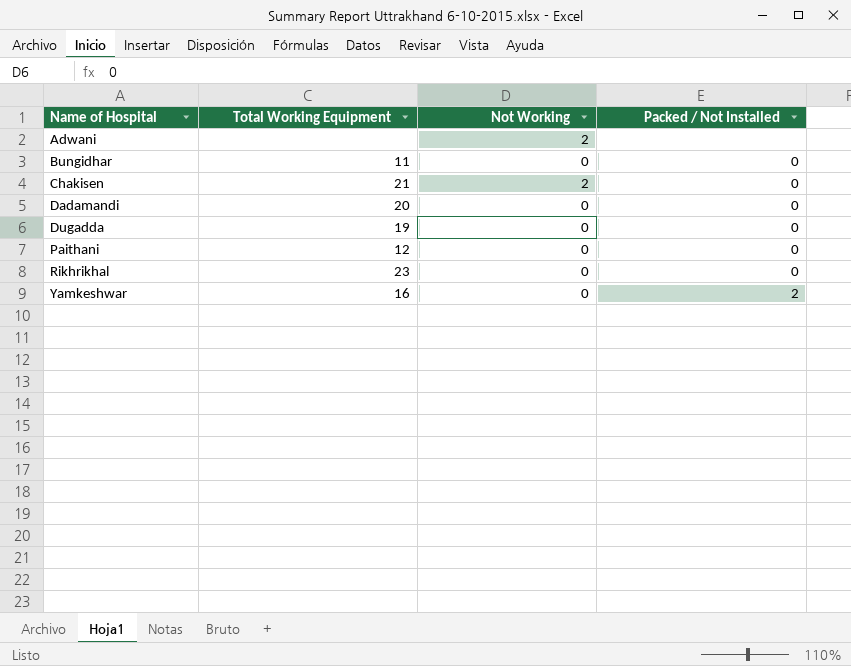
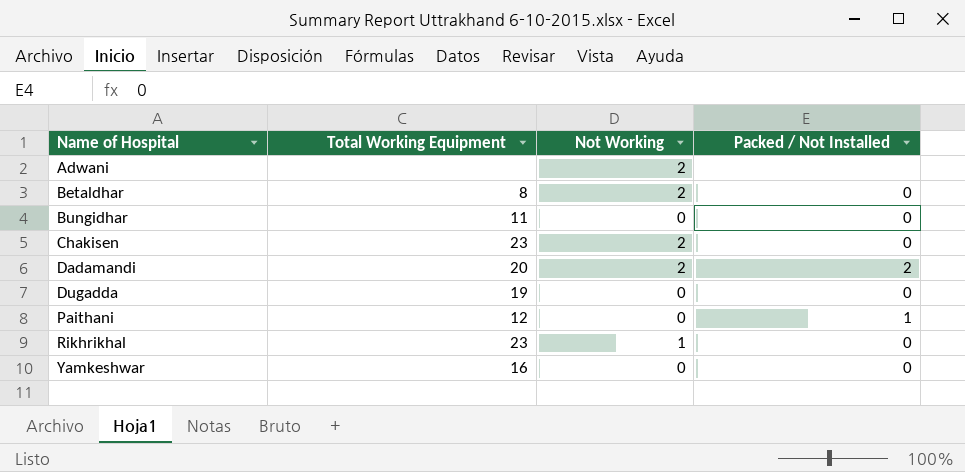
row Betaldhar: none -> 8 | 2 | 0
Chakisen | Total Working Equipment: 21 -> 23
Dadamandi | Not Working: 0 -> 2
Dadamandi | Packed / Not Installed: 0 -> 2
Paithani | Packed / Not Installed: 0 -> 1
Rikhrikhal | Not Working: 0 -> 1
Yamkeshwar | Packed / Not Installed: 2 -> 0

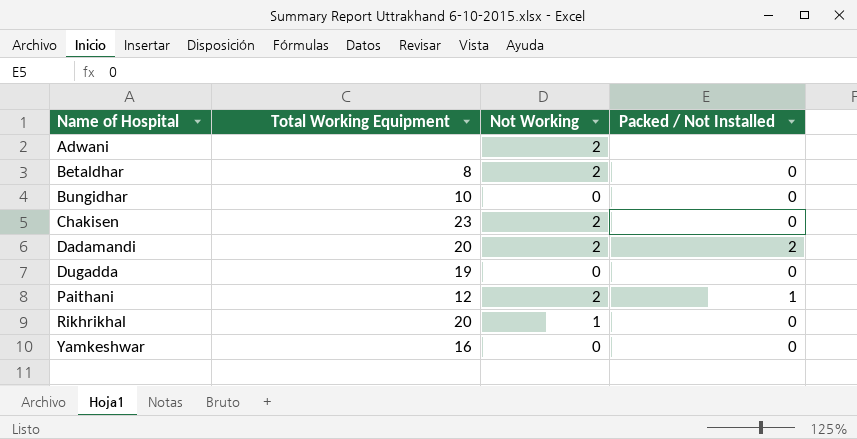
Bungidhar | Total Working Equipment: 11 -> 10
Paithani | Not Working: 0 -> 2
Rikhrikhal | Total Working Equipment: 23 -> 20

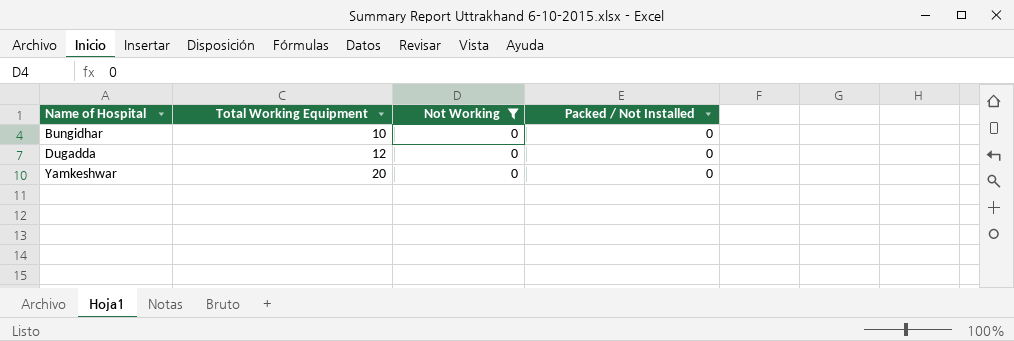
filter: none -> Not Working = 0
Dugadda | Total Working Equipment: 19 -> 12
Yamkeshwar | Total Working Equipment: 16 -> 20

